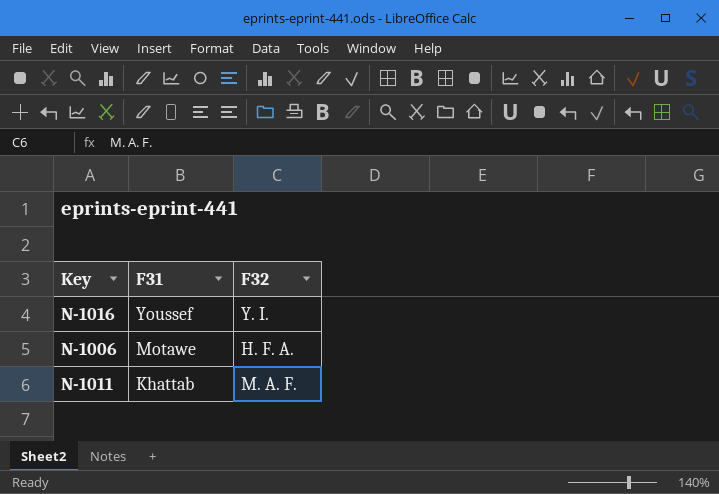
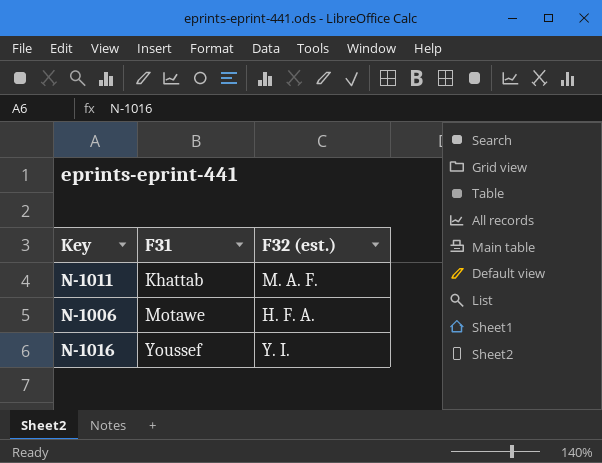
row order: F31 descending -> F31 ascending
column name: F32 -> F32 (est.)

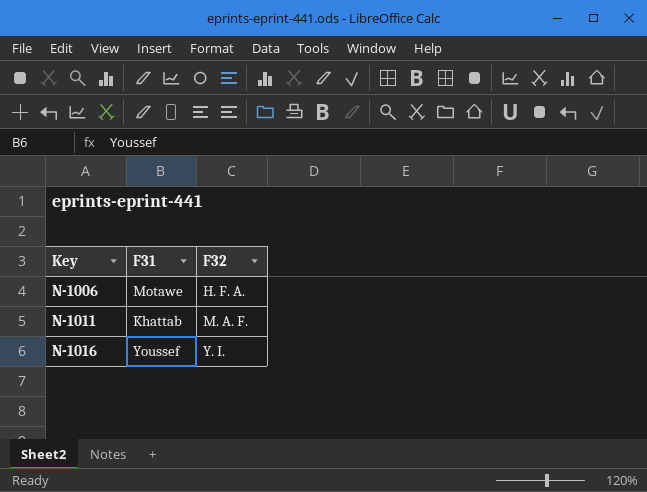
row order: F31 ascending -> Key ascending
column name: F32 (est.) -> F32

